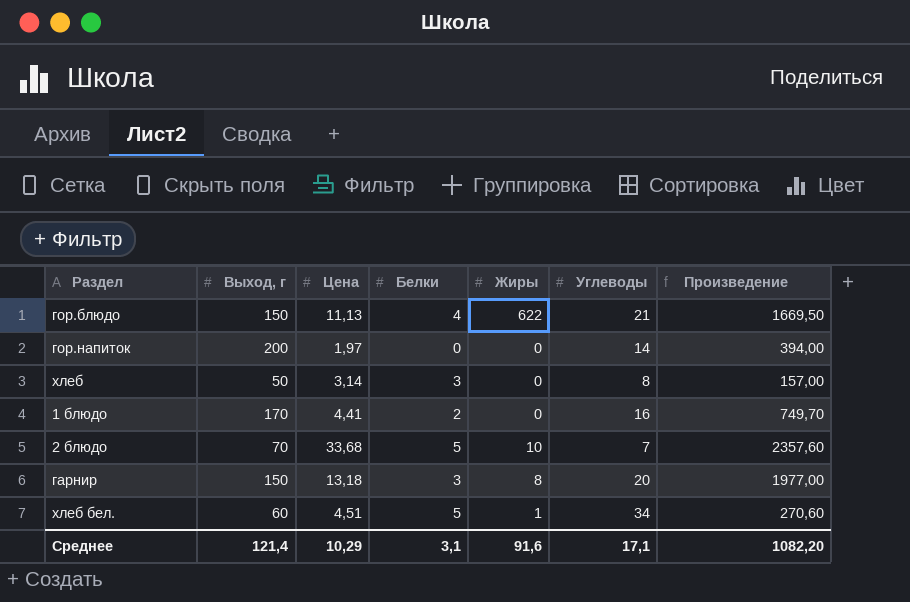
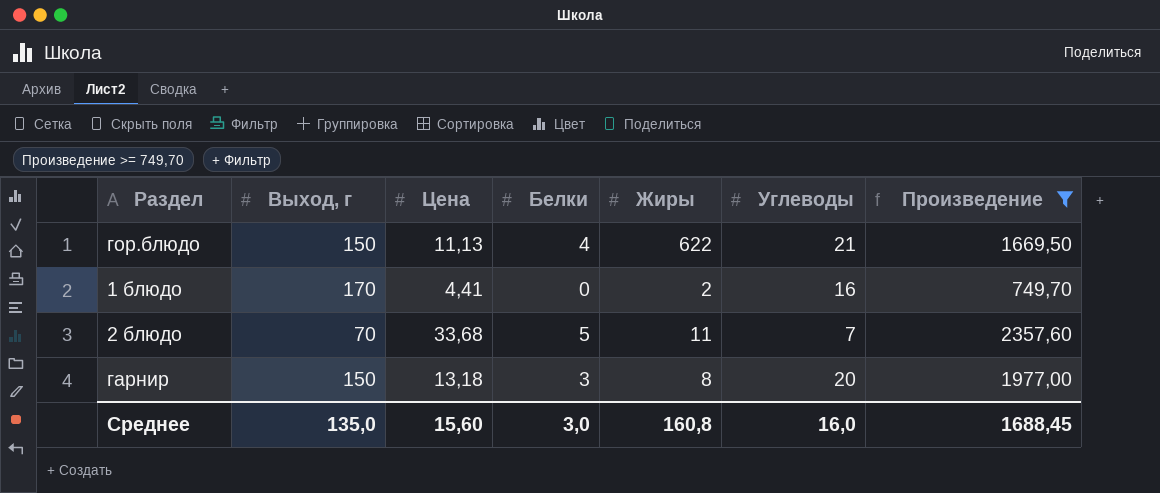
filter: none -> Произведение >= 749,70
1 блюдо | Белки: 2 -> 0
1 блюдо | Жиры: 0 -> 2
2 блюдо | Жиры: 10 -> 11
Среднее | Выход, г: 121,4 -> 135,0
Среднее | Цена: 10,29 -> 15,60
Среднее | Белки: 3,1 -> 3,0
Среднее | Жиры: 91,6 -> 160,8
Среднее | Углеводы: 17,1 -> 16,0
Среднее | Произведение: 1082,20 -> 1688,45

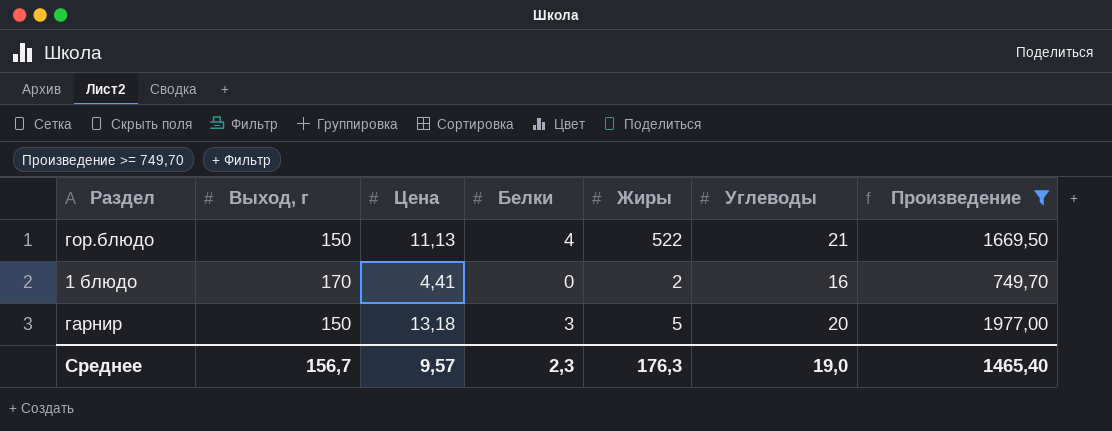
row 2 блюдо: 70 | 33,68 | 5 | 11 | 7 | 2357,60 -> none
гор.блюдо | Жиры: 622 -> 522
гарнир | Жиры: 8 -> 5
Среднее | Выход, г: 135,0 -> 156,7
Среднее | Цена: 15,60 -> 9,57
Среднее | Белки: 3,0 -> 2,3
Среднее | Жиры: 160,8 -> 176,3
Среднее | Углеводы: 16,0 -> 19,0
Среднее | Произведение: 1688,45 -> 1465,40

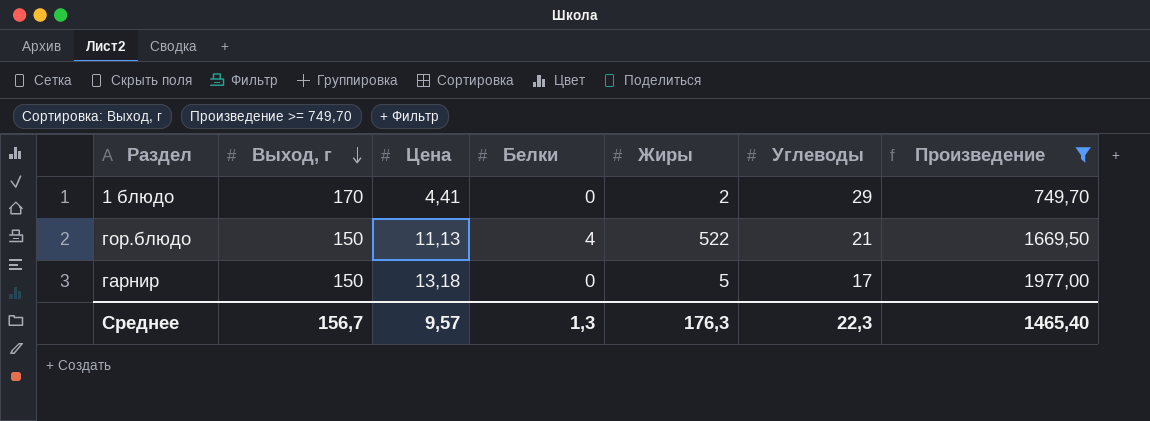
row order: none -> Выход, г descending
1 блюдо | Углеводы: 16 -> 29
гарнир | Белки: 3 -> 0
гарнир | Углеводы: 20 -> 17
Среднее | Белки: 2,3 -> 1,3
Среднее | Углеводы: 19,0 -> 22,3

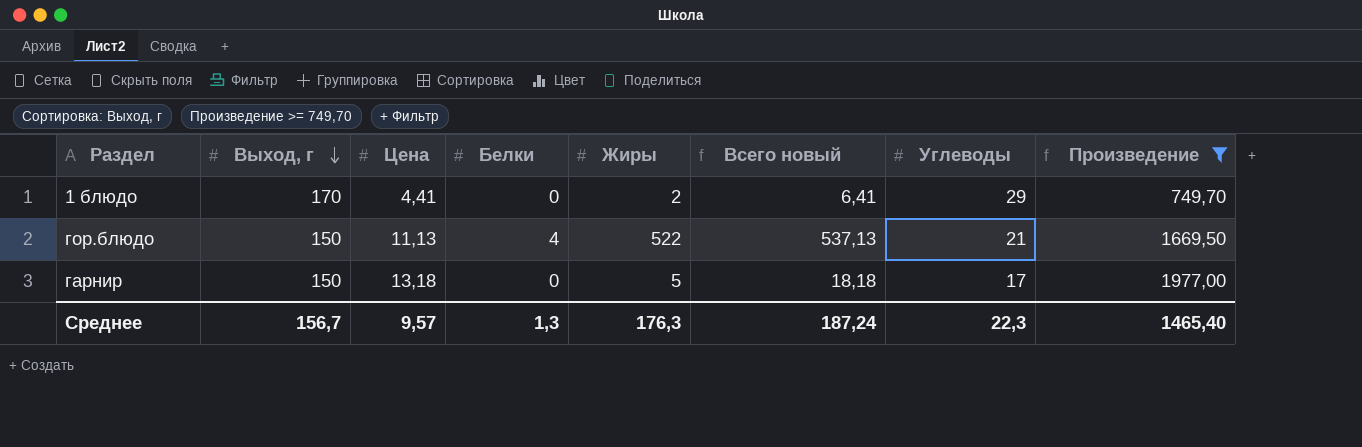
column Всего новый | formula: none -> [Цена] + [Белки] + [Жиры]

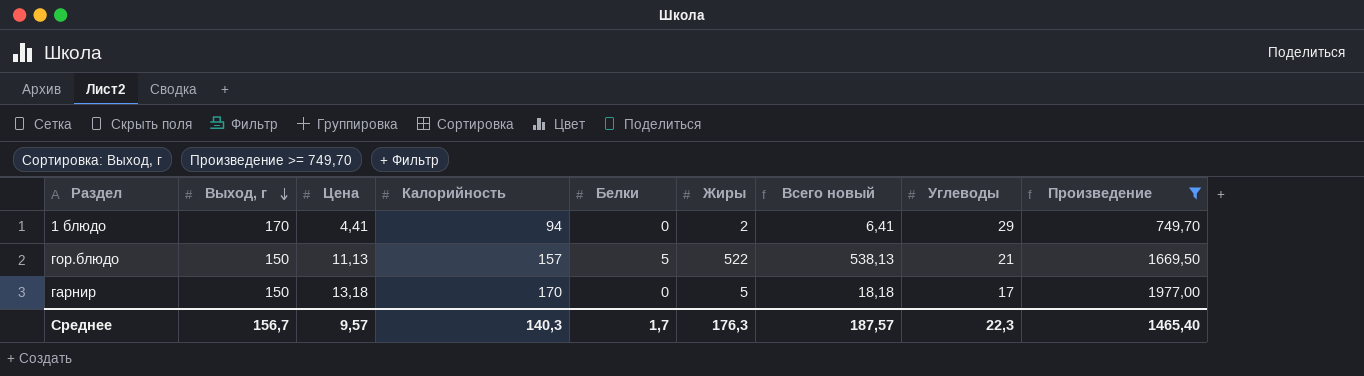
column Калорийность | position: none -> 4
гор.блюдо | Белки: 4 -> 5
гор.блюдо | Всего новый: 537,13 -> 538,13
Среднее | Белки: 1,3 -> 1,7
Среднее | Всего новый: 187,24 -> 187,57

